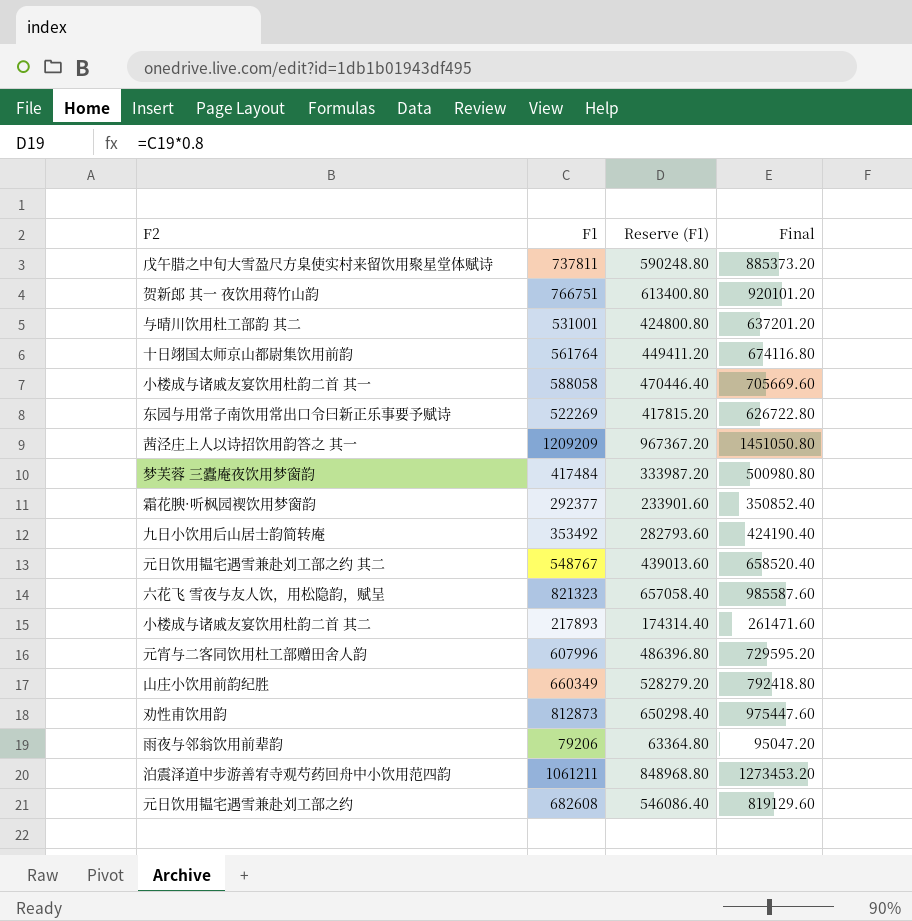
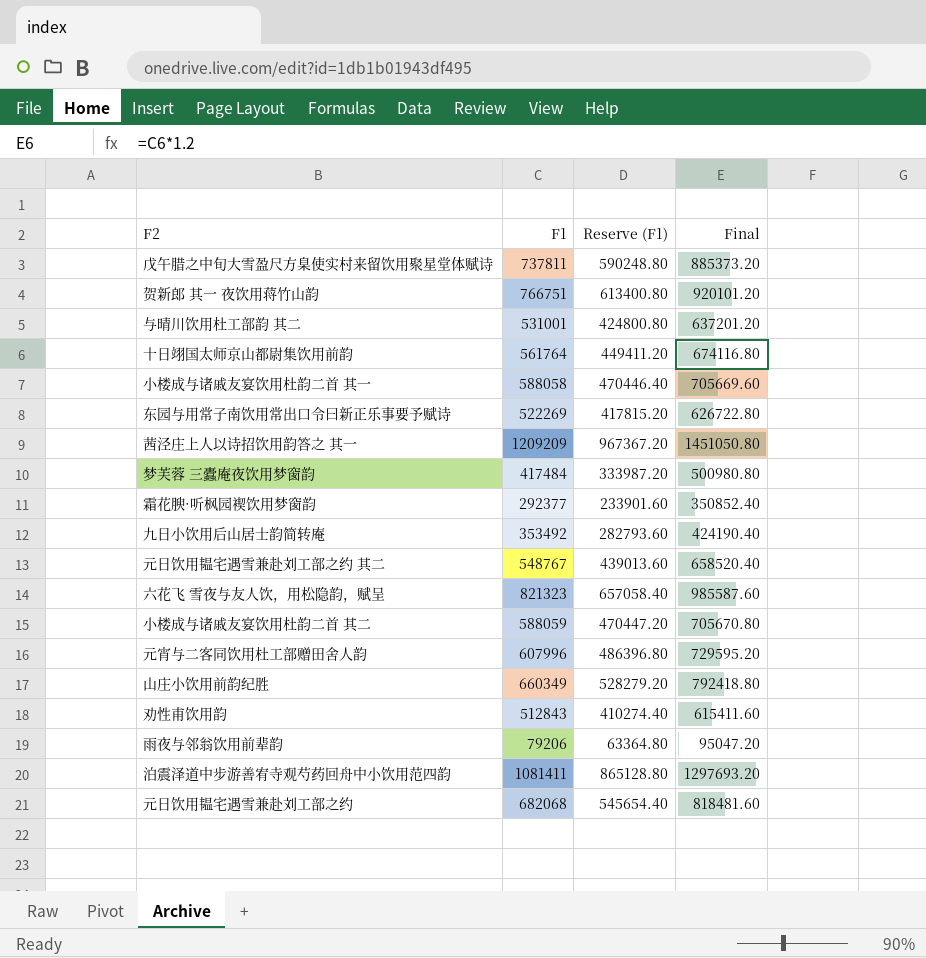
小楼成与诸戚友宴饮用杜韵二首 其二 | F1: 217893 -> 588059
小楼成与诸戚友宴饮用杜韵二首 其二 | Reserve (F1): 174314.40 -> 470447.20
小楼成与诸戚友宴饮用杜韵二首 其二 | Final: 261471.60 -> 705670.80
劝性甫饮用韵 | F1: 812873 -> 512843
劝性甫饮用韵 | Reserve (F1): 650298.40 -> 410274.40
劝性甫饮用韵 | Final: 975447.60 -> 615411.60
泊震泽道中步游善宥寺观芍药回舟中小饮用范四韵 | F1: 1061211 -> 1081411
泊震泽道中步游善宥寺观芍药回舟中小饮用范四韵 | Reserve (F1): 848968.80 -> 865128.80
泊震泽道中步游善宥寺观芍药回舟中小饮用范四韵 | Final: 1273453.20 -> 1297693.20
元日饮用韫宅遇雪兼赴刘工部之约 | F1: 682608 -> 682068
元日饮用韫宅遇雪兼赴刘工部之约 | Reserve (F1): 546086.40 -> 545654.40
元日饮用韫宅遇雪兼赴刘工部之约 | Final: 819129.60 -> 818481.60

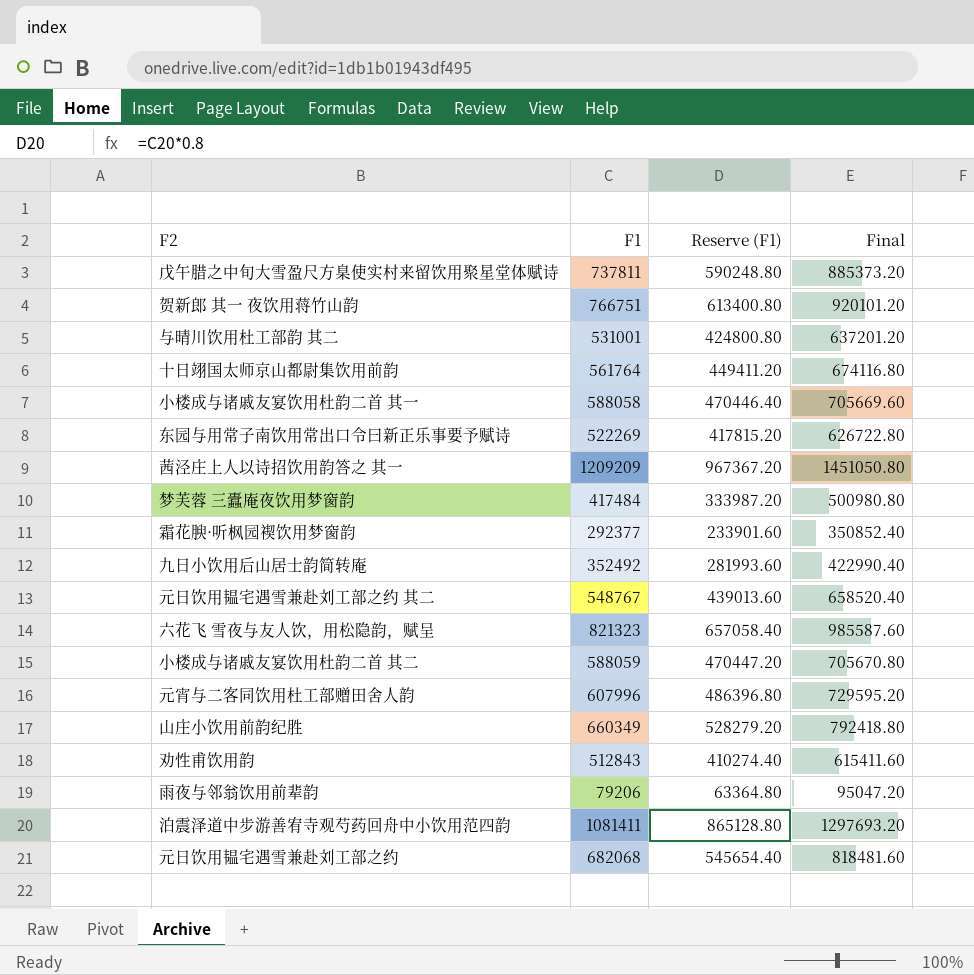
九日小饮用后山居士韵简转庵 | F1: 353492 -> 352492
九日小饮用后山居士韵简转庵 | Reserve (F1): 282793.60 -> 281993.60
九日小饮用后山居士韵简转庵 | Final: 424190.40 -> 422990.40

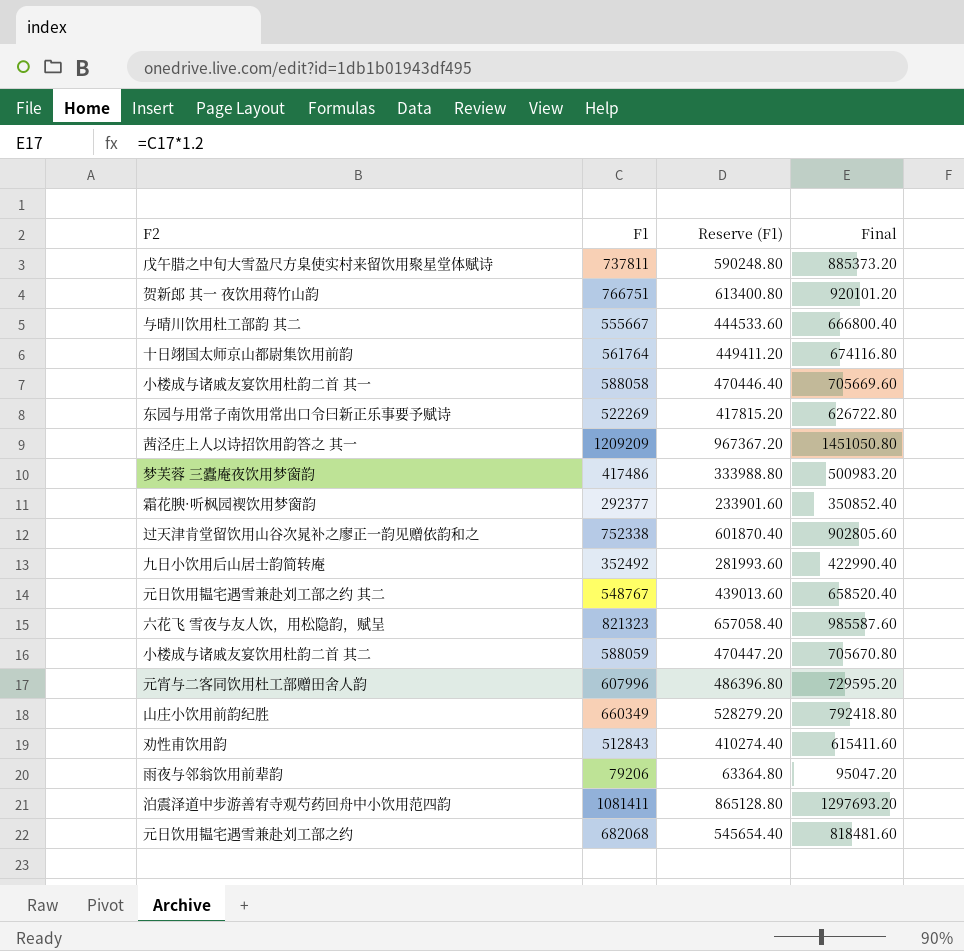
与晴川饮用杜工部韵 其二 | F1: 531001 -> 555667
与晴川饮用杜工部韵 其二 | Reserve (F1): 424800.80 -> 444533.60
与晴川饮用杜工部韵 其二 | Final: 637201.20 -> 666800.40
梦芙蓉 三蠹庵夜饮用梦窗韵 | F1: 417484 -> 417486
梦芙蓉 三蠹庵夜饮用梦窗韵 | Reserve (F1): 333987.20 -> 333988.80
梦芙蓉 三蠹庵夜饮用梦窗韵 | Final: 500980.80 -> 500983.20
row 过天津肯堂留饮用山谷次晁补之廖正一韵见赠依韵和之: none -> 752338 | 601870.40 | 902805.60

